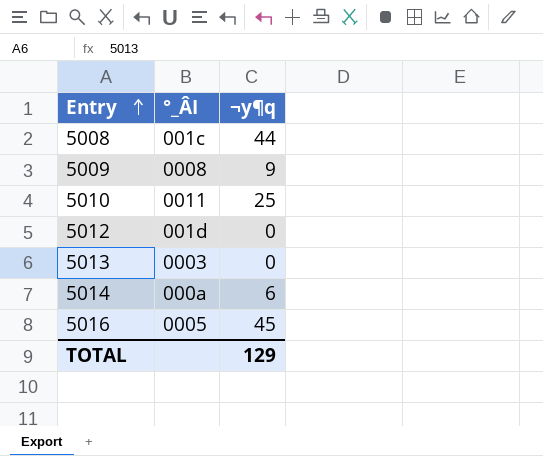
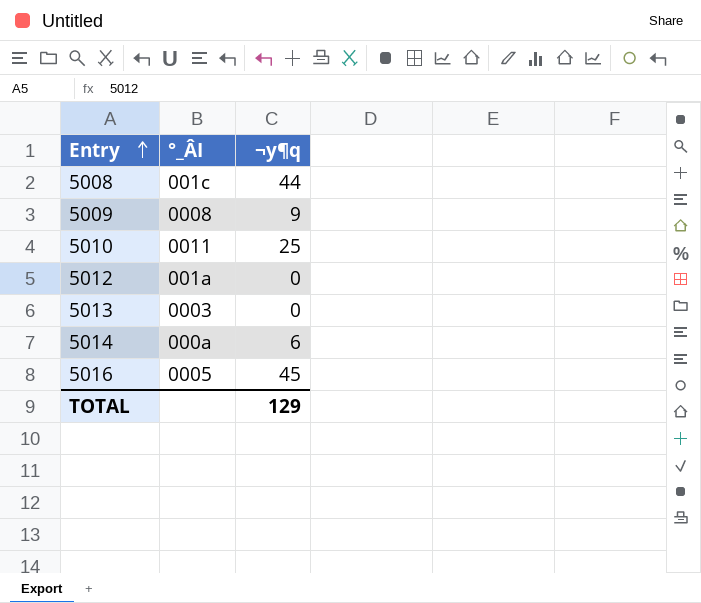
5012 | °_ÂI: 001d -> 001a

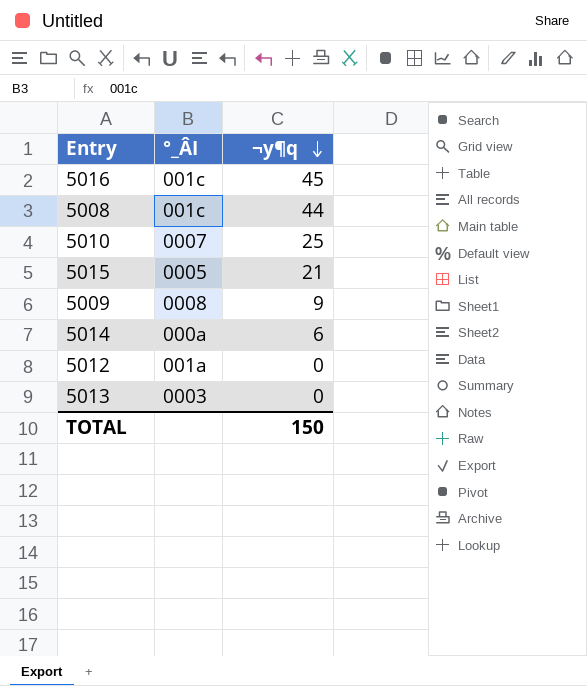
row order: Entry ascending -> ¬y¶q descending
5016 | °_ÂI: 0005 -> 001c
5010 | °_ÂI: 0011 -> 0007
row 5015: none -> 0005 | 21
TOTAL | ¬y¶q: 129 -> 150

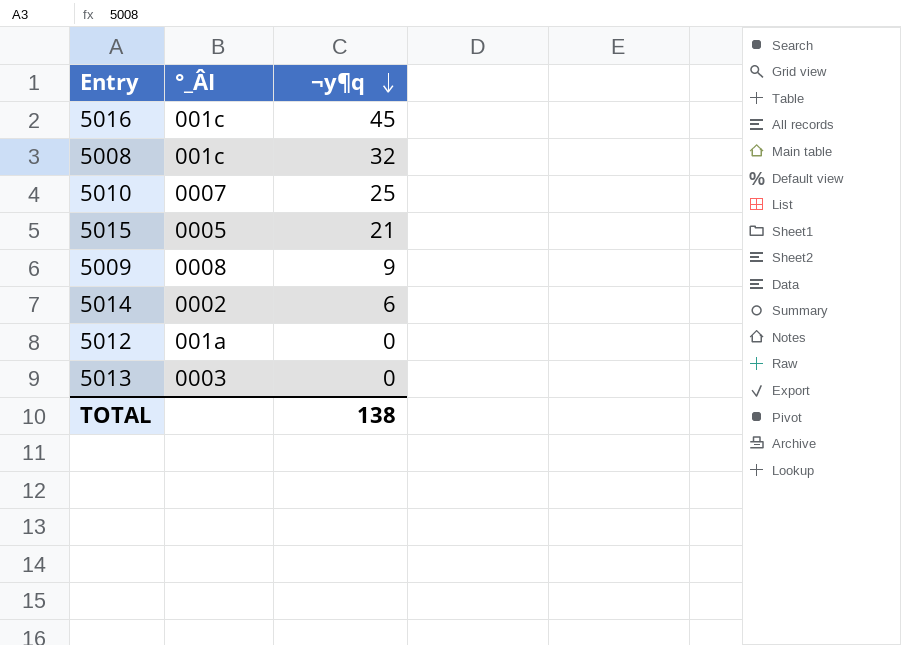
5008 | ¬y¶q: 44 -> 32
5014 | °_ÂI: 000a -> 0002
TOTAL | ¬y¶q: 150 -> 138

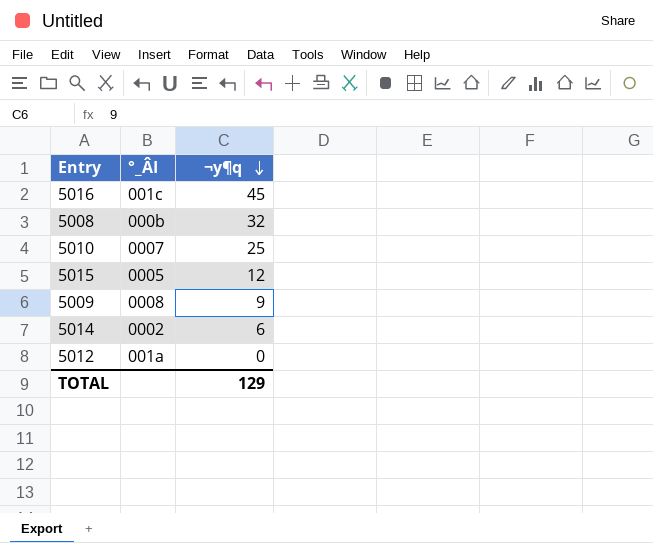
row 5013: 0003 | 0 -> none
5008 | °_ÂI: 001c -> 000b
5015 | ¬y¶q: 21 -> 12
TOTAL | ¬y¶q: 138 -> 129

